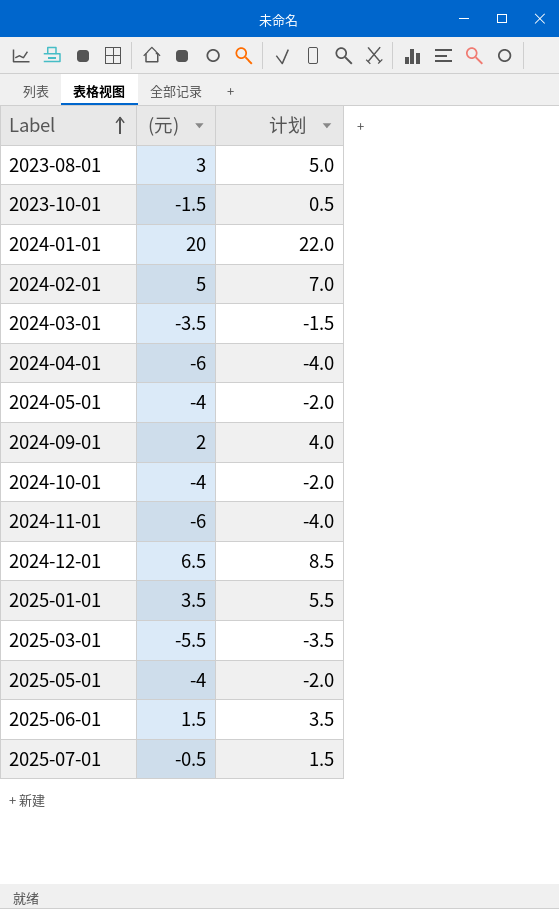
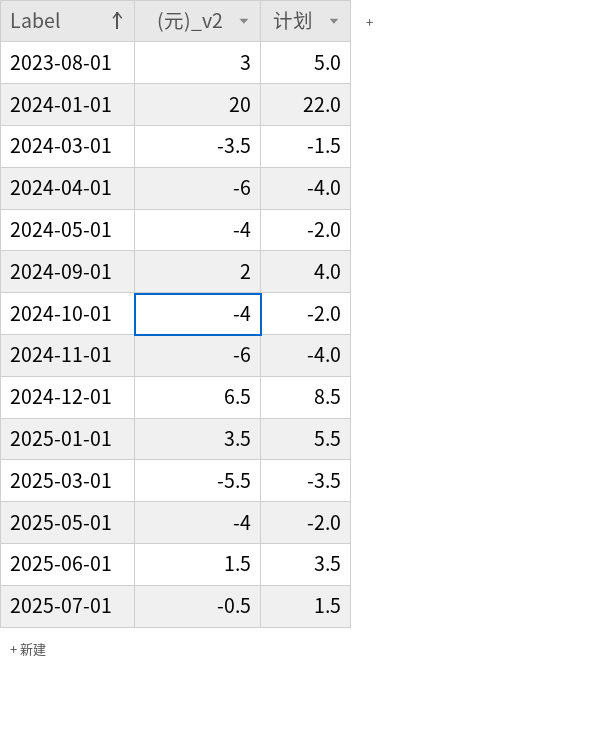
column name: (元) -> (元)_v2
row 2023-10-01: -1.5 | 0.5 -> none
row 2024-02-01: 5 | 7.0 -> none

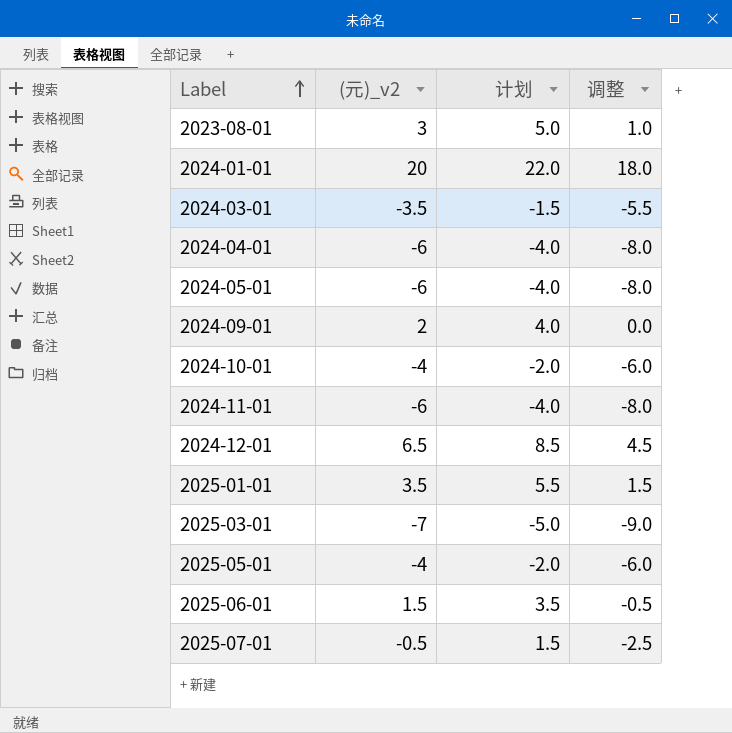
column 调整 | formula: none -> [(元)_v2] - 2
2024-05-01 | (元)_v2: -4 -> -6
2024-05-01 | 计划: -2.0 -> -4.0
2025-03-01 | (元)_v2: -5.5 -> -7
2025-03-01 | 计划: -3.5 -> -5.0

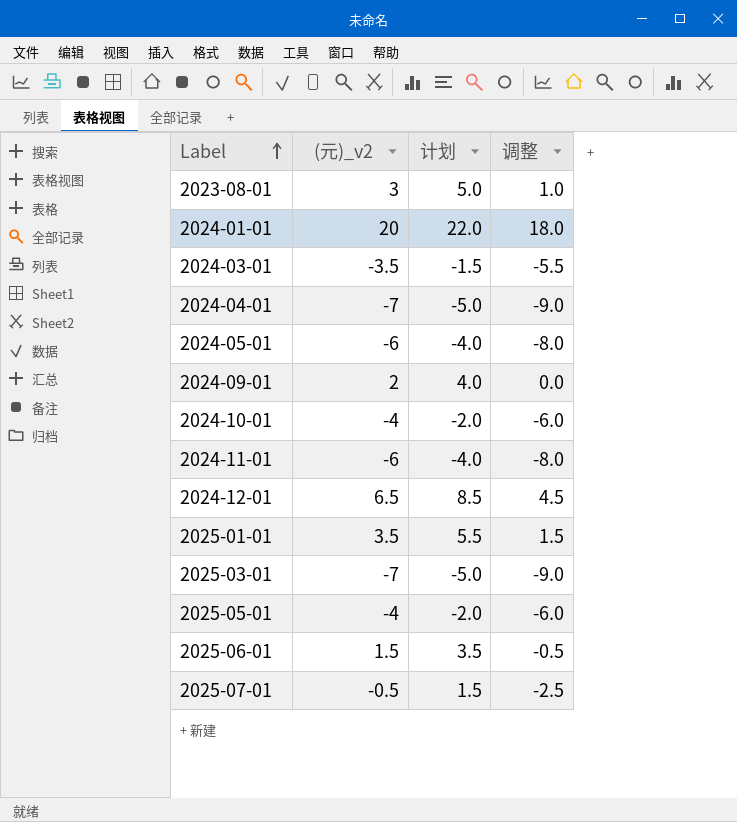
2024-04-01 | (元)_v2: -6 -> -7
2024-04-01 | 计划: -4.0 -> -5.0
2024-04-01 | 调整: -8.0 -> -9.0

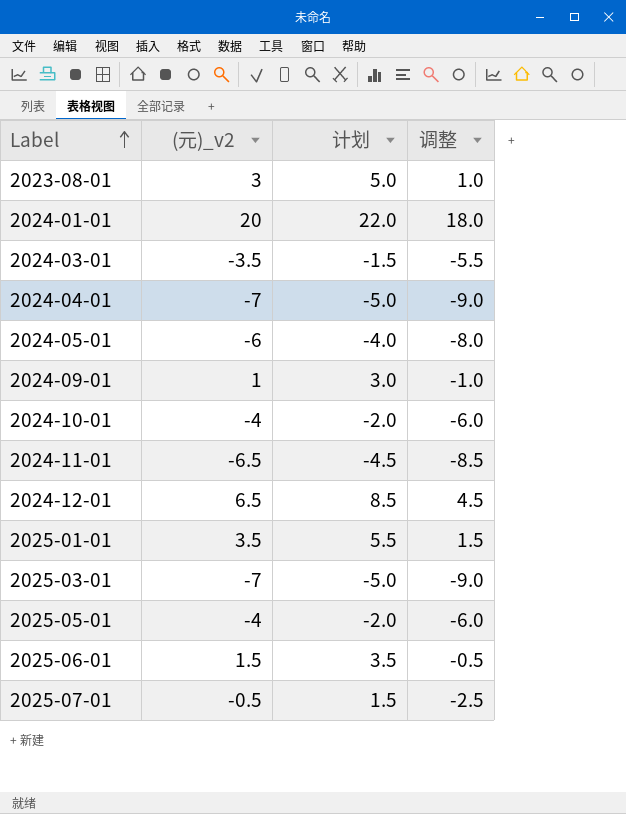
2024-09-01 | (元)_v2: 2 -> 1
2024-09-01 | 计划: 4.0 -> 3.0
2024-09-01 | 调整: 0.0 -> -1.0
2024-11-01 | (元)_v2: -6 -> -6.5
2024-11-01 | 计划: -4.0 -> -4.5
2024-11-01 | 调整: -8.0 -> -8.5

